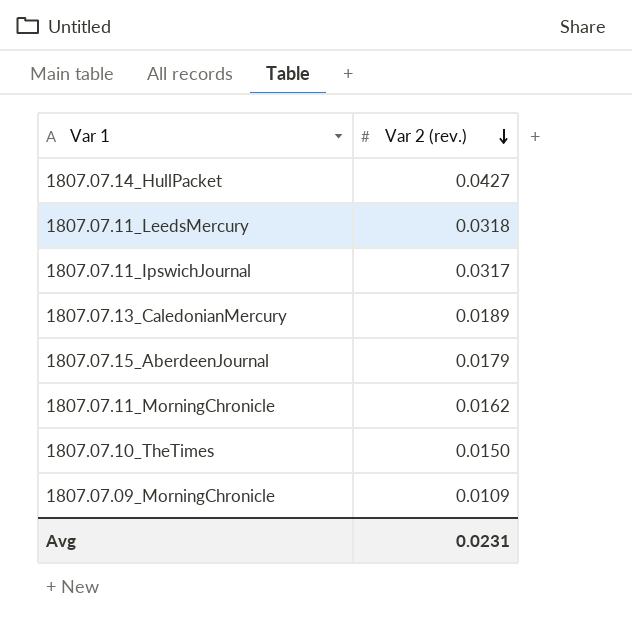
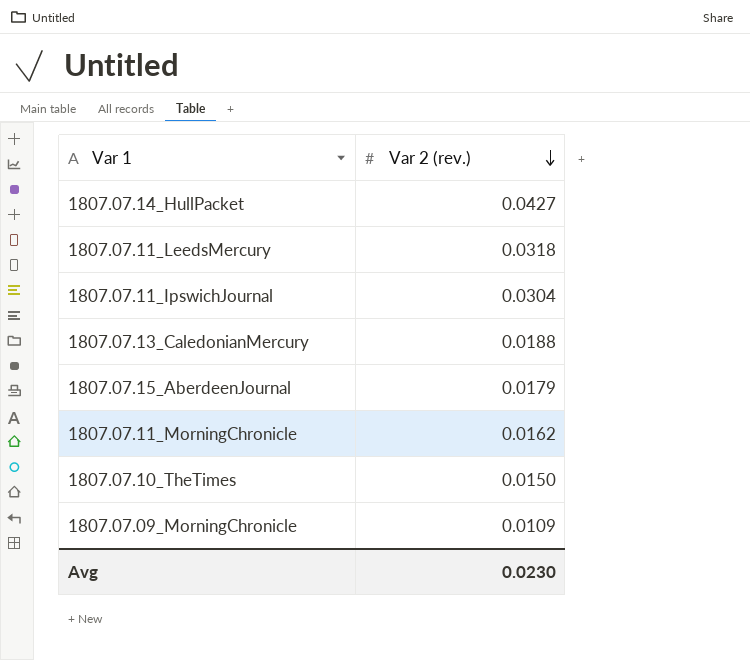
1807.07.11_IpswichJournal | Var 2 (rev.): 0.0317 -> 0.0304
1807.07.13_CaledonianMercury | Var 2 (rev.): 0.0189 -> 0.0188
Avg | Var 2 (rev.): 0.0231 -> 0.0230

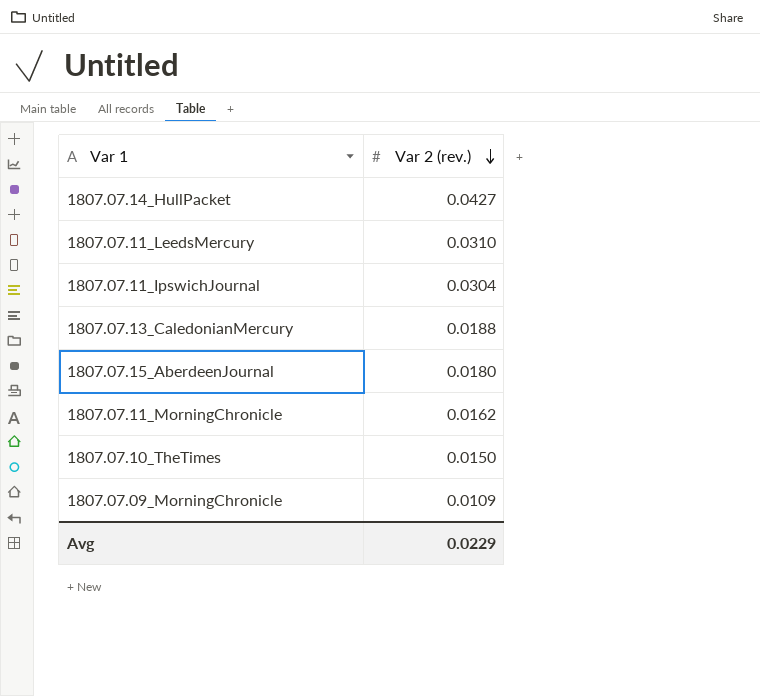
1807.07.11_LeedsMercury | Var 2 (rev.): 0.0318 -> 0.0310
1807.07.15_AberdeenJournal | Var 2 (rev.): 0.0179 -> 0.0180
Avg | Var 2 (rev.): 0.0230 -> 0.0229

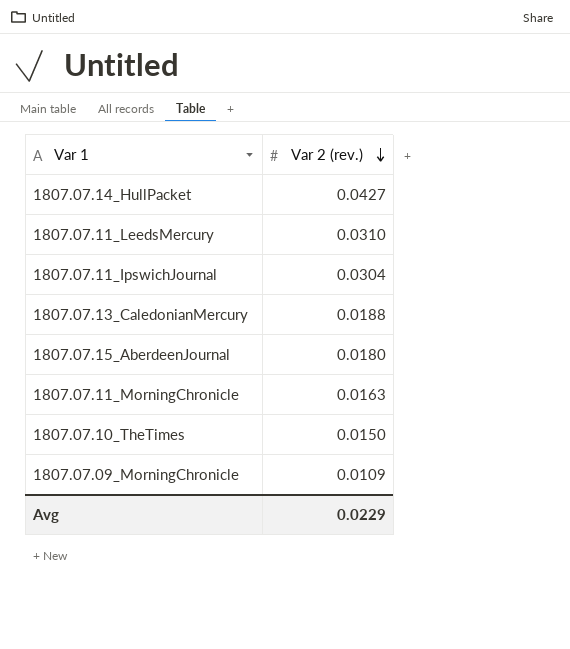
1807.07.11_MorningChronicle | Var 2 (rev.): 0.0162 -> 0.0163

